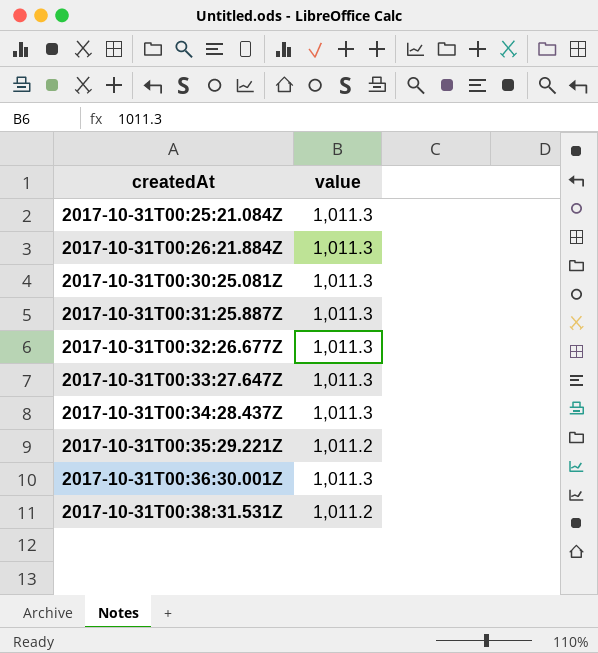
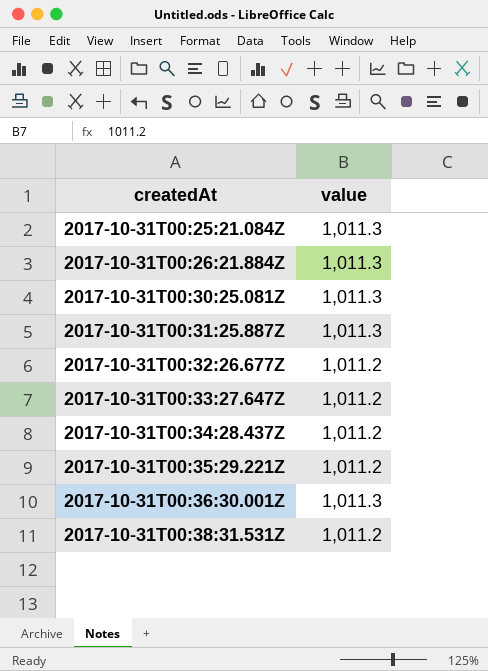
2017-10-31T00:32:26.677Z | value: 1,011.3 -> 1,011.2
2017-10-31T00:33:27.647Z | value: 1,011.3 -> 1,011.2
2017-10-31T00:34:28.437Z | value: 1,011.3 -> 1,011.2

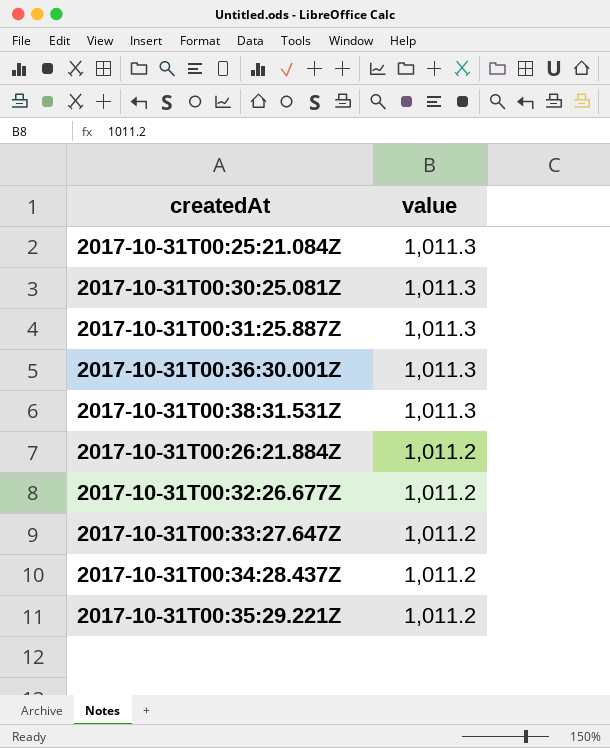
row order: createdAt ascending -> value descending
2017-10-31T00:38:31.531Z | value: 1,011.2 -> 1,011.3
2017-10-31T00:26:21.884Z | value: 1,011.3 -> 1,011.2

